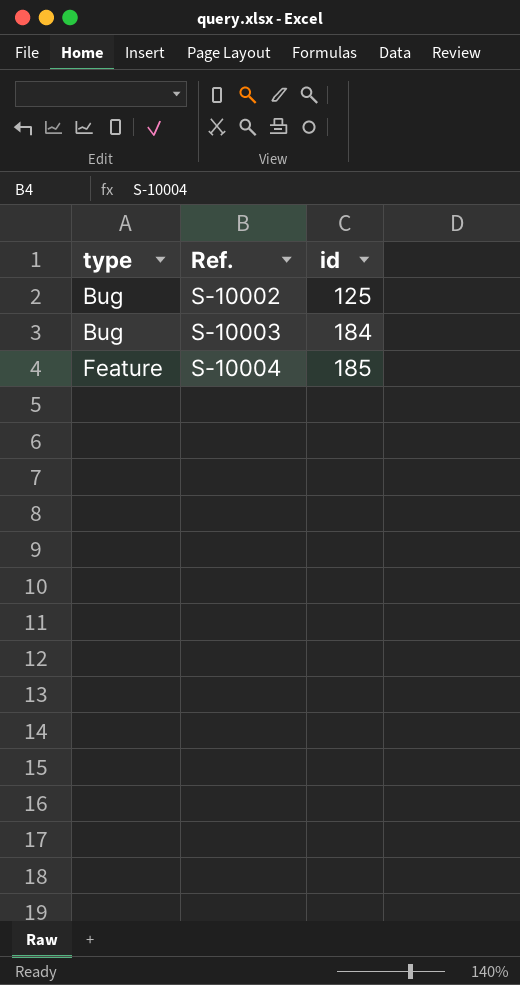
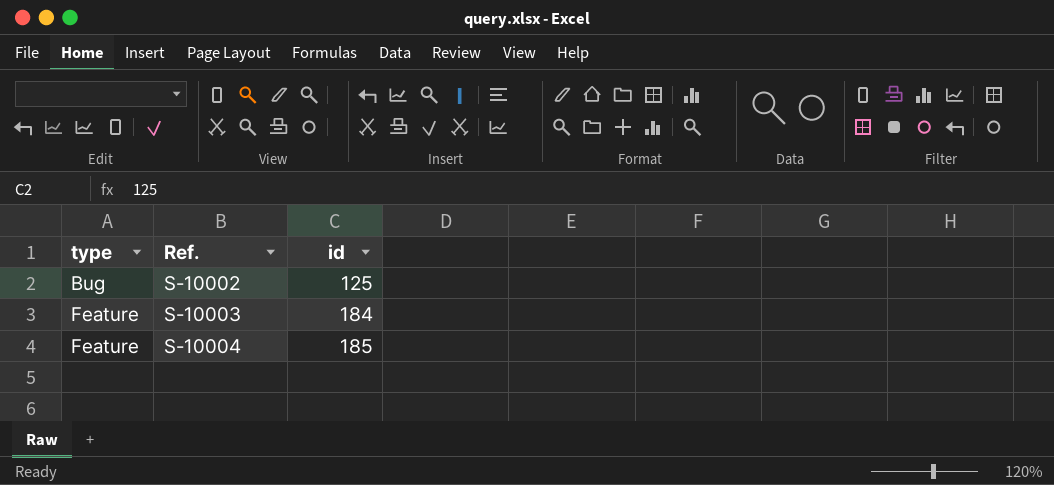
S-10003 | type: Bug -> Feature

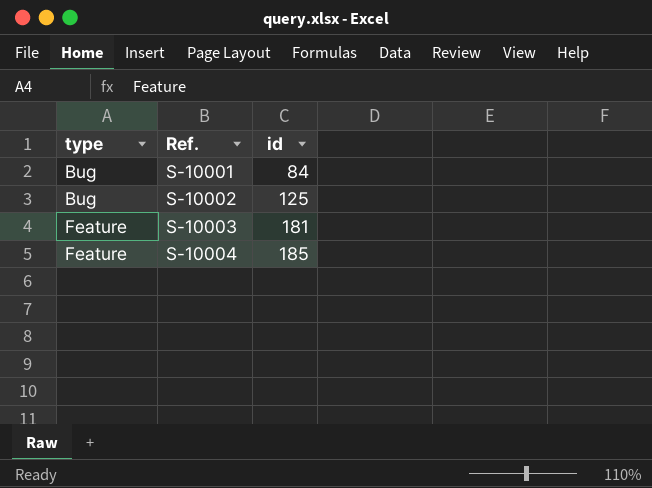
row S-10001: none -> Bug | 84
S-10003 | id: 184 -> 181

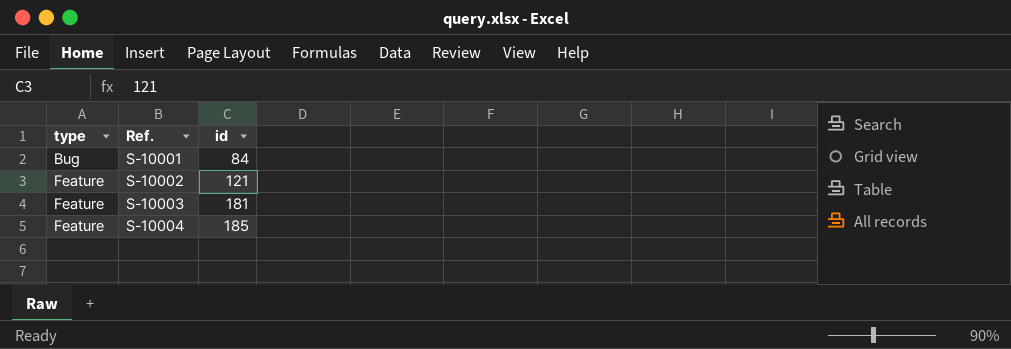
S-10002 | type: Bug -> Feature
S-10002 | id: 125 -> 121

